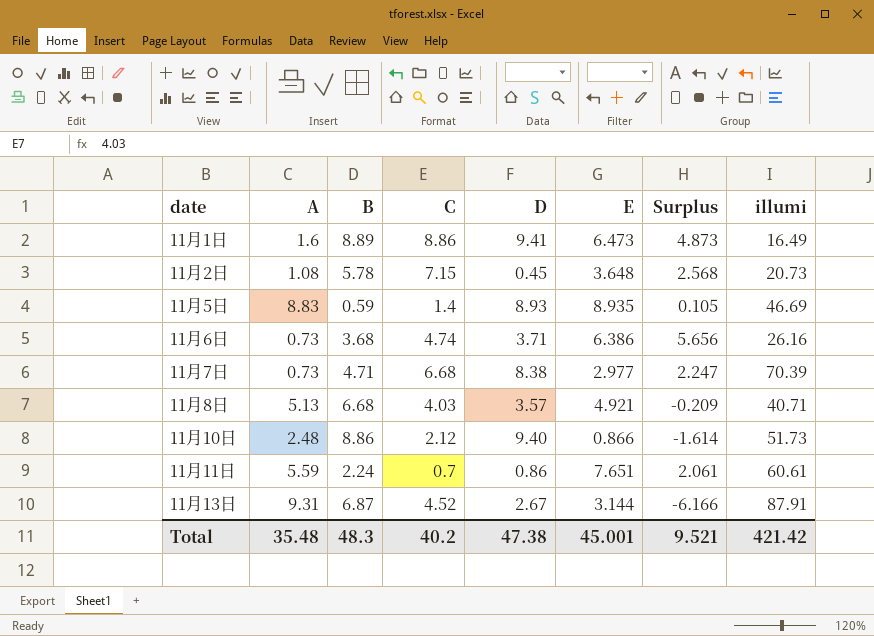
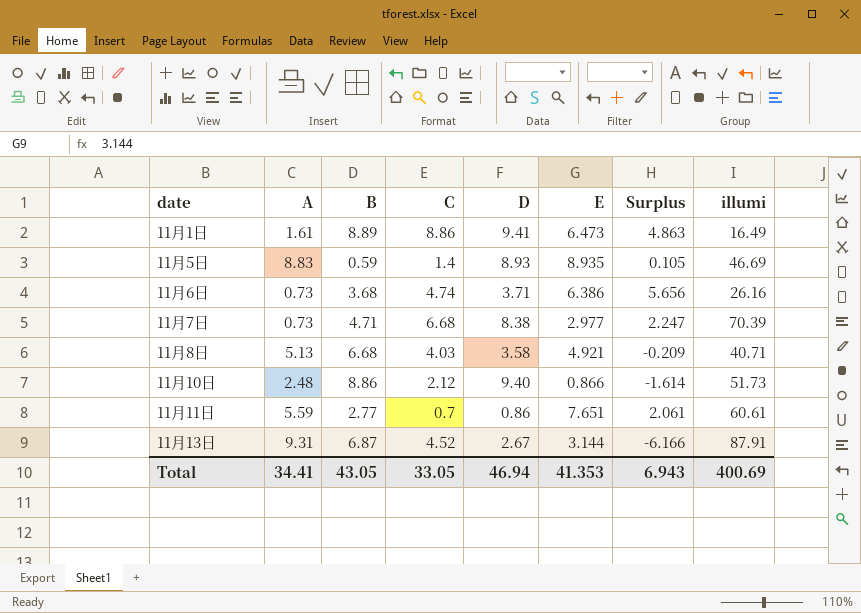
row 11月2日: 1.08 | 5.78 | 7.15 | 0.45 | 3.648 | 2.568 | 20.73 -> none
11月1日 | A: 1.6 -> 1.61
11月1日 | Surplus: 4.873 -> 4.863
11月8日 | D: 3.57 -> 3.58
11月11日 | B: 2.24 -> 2.77
Total | A: 35.48 -> 34.41
Total | B: 48.3 -> 43.05
Total | C: 40.2 -> 33.05
Total | D: 47.38 -> 46.94
Total | E: 45.001 -> 41.353
Total | Surplus: 9.521 -> 6.943
Total | illumi: 421.42 -> 400.69

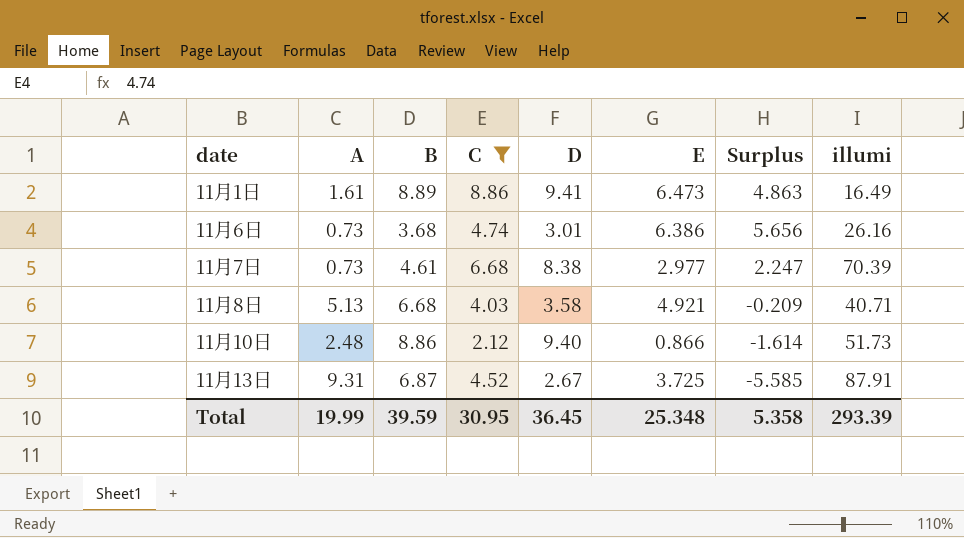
filter: none -> C >= 2.12
11月6日 | D: 3.71 -> 3.01
11月7日 | B: 4.71 -> 4.61
11月13日 | E: 3.144 -> 3.725
11月13日 | Surplus: -6.166 -> -5.585
Total | A: 34.41 -> 19.99
Total | B: 43.05 -> 39.59
Total | C: 33.05 -> 30.95
Total | D: 46.94 -> 36.45
Total | E: 41.353 -> 25.348
Total | Surplus: 6.943 -> 5.358
Total | illumi: 400.69 -> 293.39

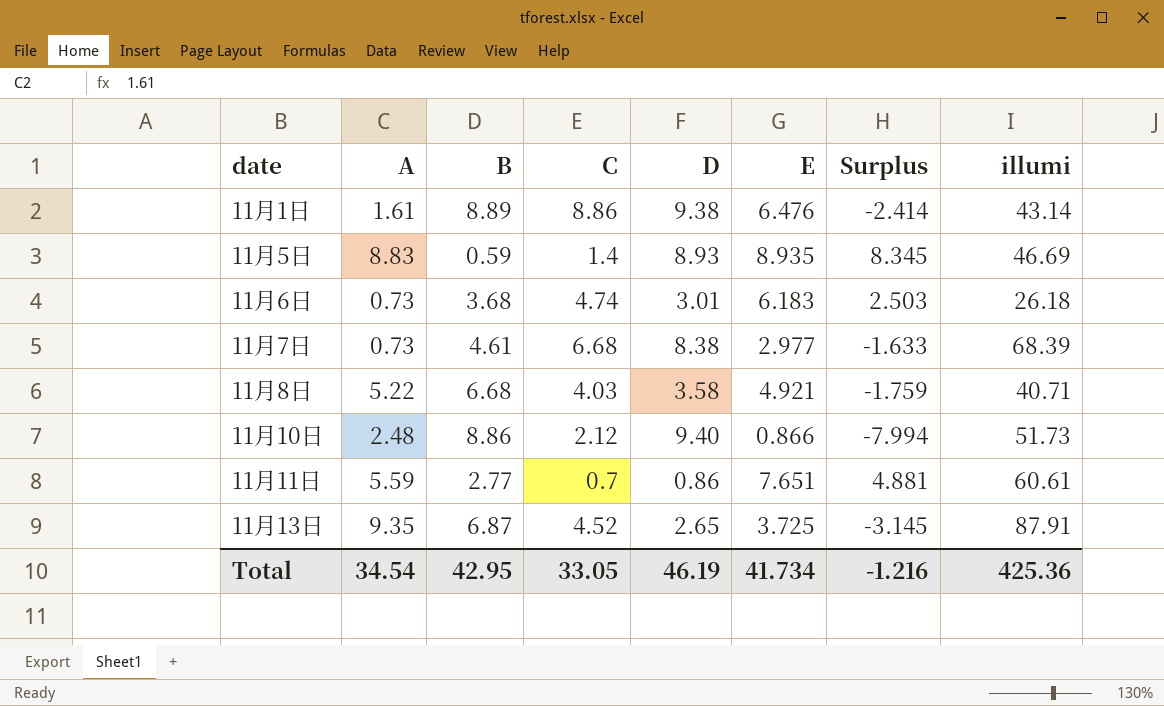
filter: C >= 2.12 -> none
column Surplus | formula: [E] - [A] -> [E] - [B]
11月1日 | D: 9.41 -> 9.38
11月1日 | E: 6.473 -> 6.476
11月1日 | illumi: 16.49 -> 43.14
11月6日 | E: 6.386 -> 6.183
11月6日 | illumi: 26.16 -> 26.18
11月7日 | illumi: 70.39 -> 68.39
11月8日 | A: 5.13 -> 5.22
11月13日 | A: 9.31 -> 9.35
11月13日 | D: 2.67 -> 2.65
Total | A: 19.99 -> 34.54
Total | B: 39.59 -> 42.95
Total | C: 30.95 -> 33.05
Total | D: 36.45 -> 46.19
Total | E: 25.348 -> 41.734
Total | Surplus: 5.358 -> -1.216
Total | illumi: 293.39 -> 425.36

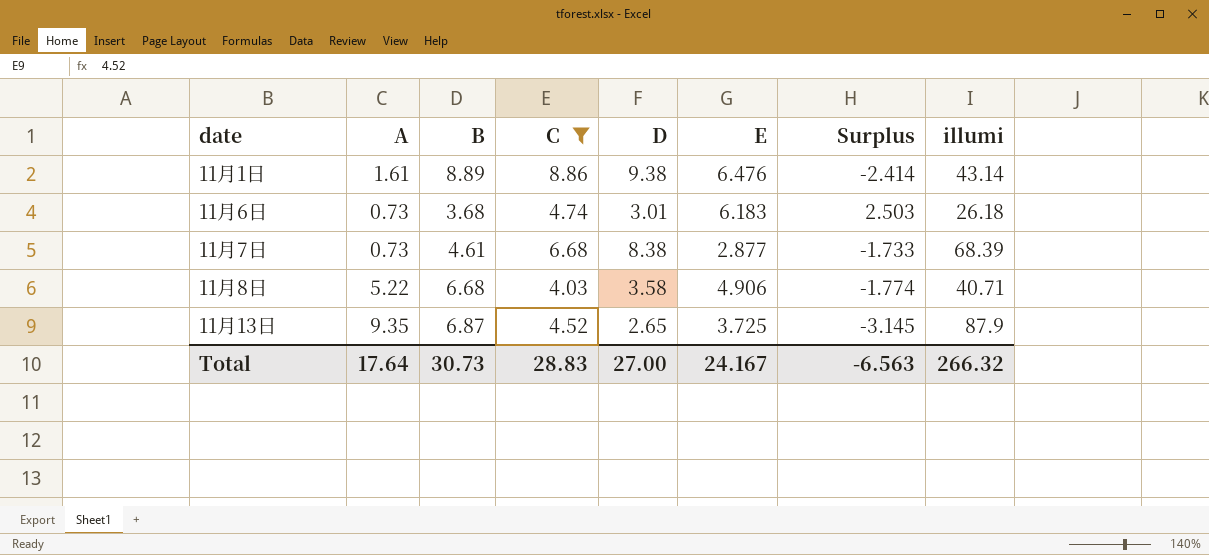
filter: none -> C >= 4.03
11月7日 | E: 2.977 -> 2.877
11月7日 | Surplus: -1.633 -> -1.733
11月8日 | E: 4.921 -> 4.906
11月8日 | Surplus: -1.759 -> -1.774
11月13日 | illumi: 87.91 -> 87.9
Total | A: 34.54 -> 17.64
Total | B: 42.95 -> 30.73
Total | C: 33.05 -> 28.83
Total | D: 46.19 -> 27.00
Total | E: 41.734 -> 24.167
Total | Surplus: -1.216 -> -6.563
Total | illumi: 425.36 -> 266.32

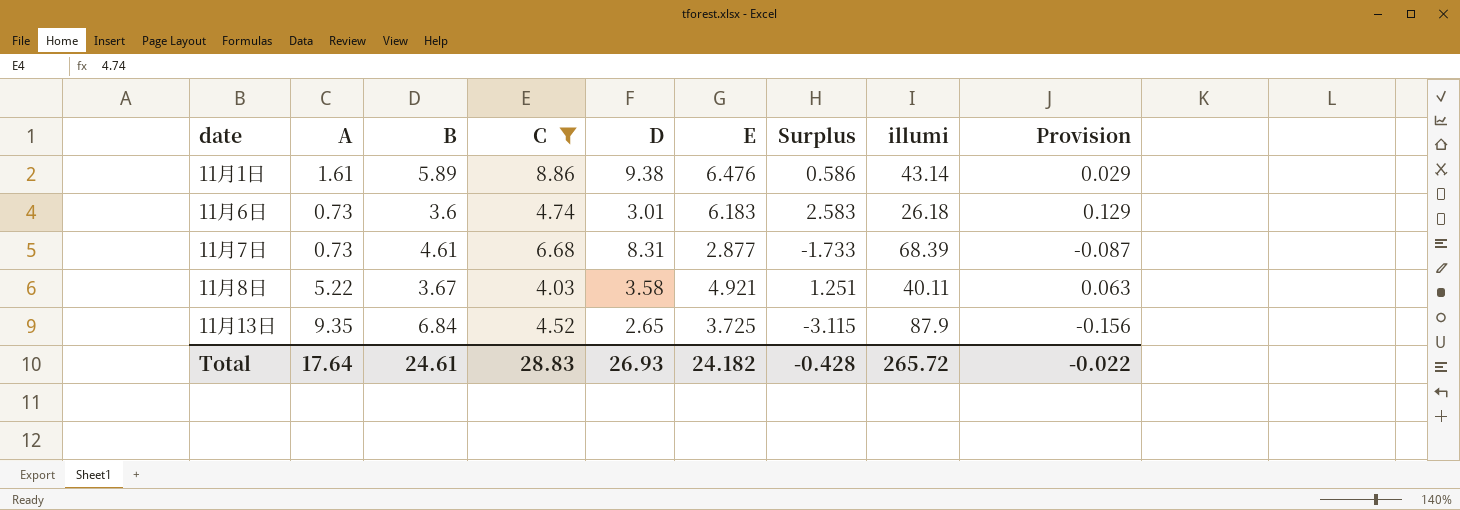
column Provision | formula: none -> [Surplus] * 0.05
11月1日 | B: 8.89 -> 5.89
11月1日 | Surplus: -2.414 -> 0.586
11月6日 | B: 3.68 -> 3.6
11月6日 | Surplus: 2.503 -> 2.583
11月7日 | D: 8.38 -> 8.31
11月8日 | B: 6.68 -> 3.67
11月8日 | E: 4.906 -> 4.921
11月8日 | Surplus: -1.774 -> 1.251
11月8日 | illumi: 40.71 -> 40.11
11月13日 | B: 6.87 -> 6.84
11月13日 | Surplus: -3.145 -> -3.115
Total | B: 30.73 -> 24.61
Total | D: 27.00 -> 26.93
Total | E: 24.167 -> 24.182
Total | Surplus: -6.563 -> -0.428
Total | illumi: 266.32 -> 265.72

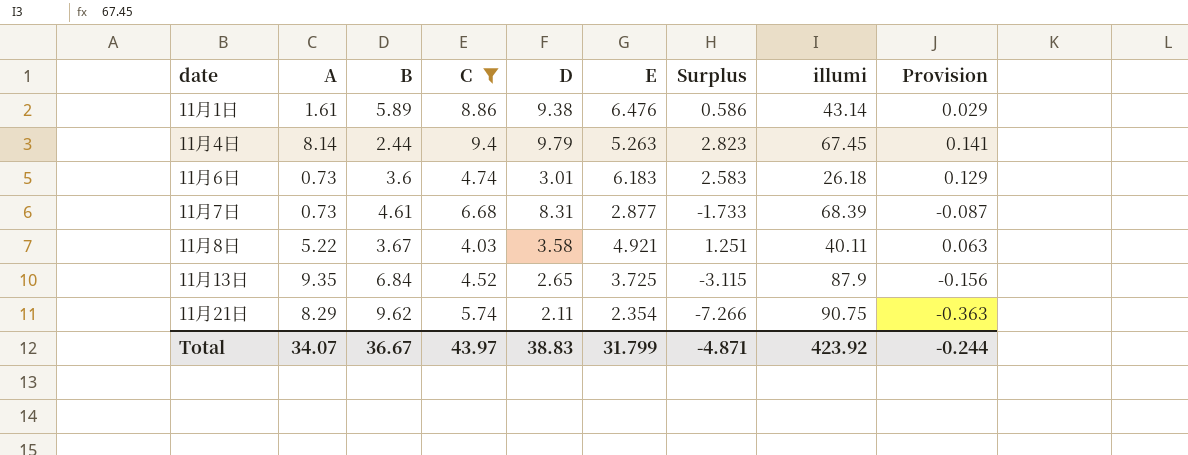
row 11月4日: none -> 8.14 | 2.44 | 9.4 | 9.79 | 5.263 | 2.823 | 67.45 | 0.141
row 11月21日: none -> 8.29 | 9.62 | 5.74 | 2.11 | 2.354 | -7.266 | 90.75 | -0.363
Total | A: 17.64 -> 34.07
Total | B: 24.61 -> 36.67
Total | C: 28.83 -> 43.97
Total | D: 26.93 -> 38.83
Total | E: 24.182 -> 31.799
Total | Surplus: -0.428 -> -4.871
Total | illumi: 265.72 -> 423.92
Total | Provision: -0.022 -> -0.244

